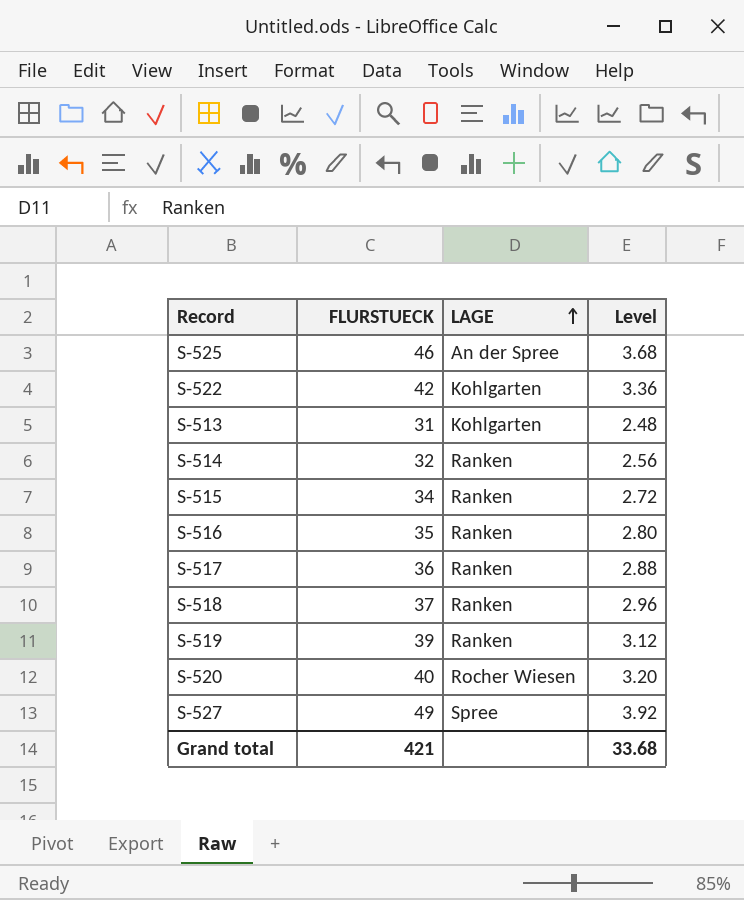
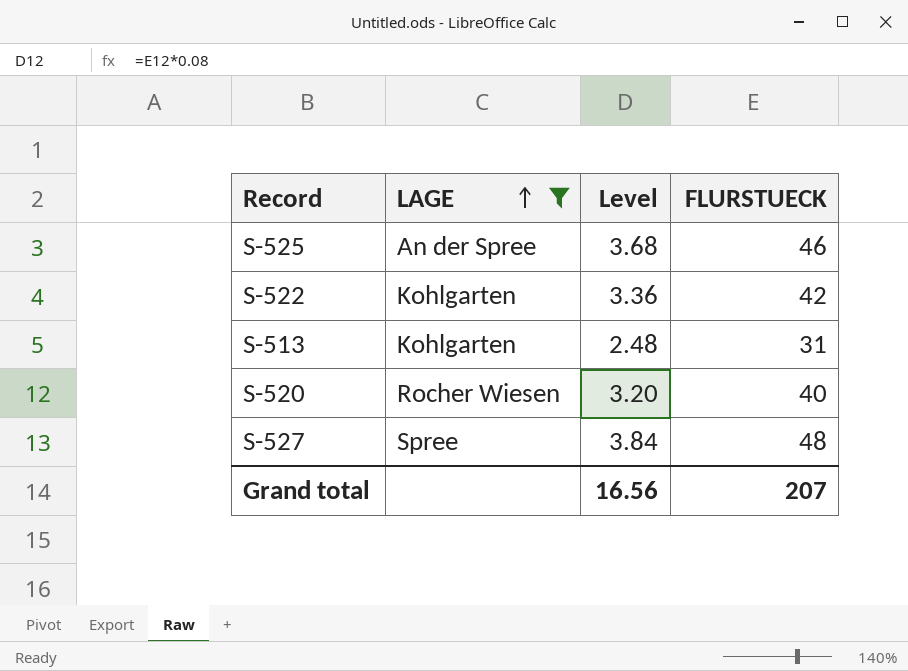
filter: none -> LAGE != Ranken
column FLURSTUECK | position: 2 -> 4
S-527 | Level: 3.92 -> 3.84
S-527 | FLURSTUECK: 49 -> 48
Grand total | Level: 33.68 -> 16.56
Grand total | FLURSTUECK: 421 -> 207

